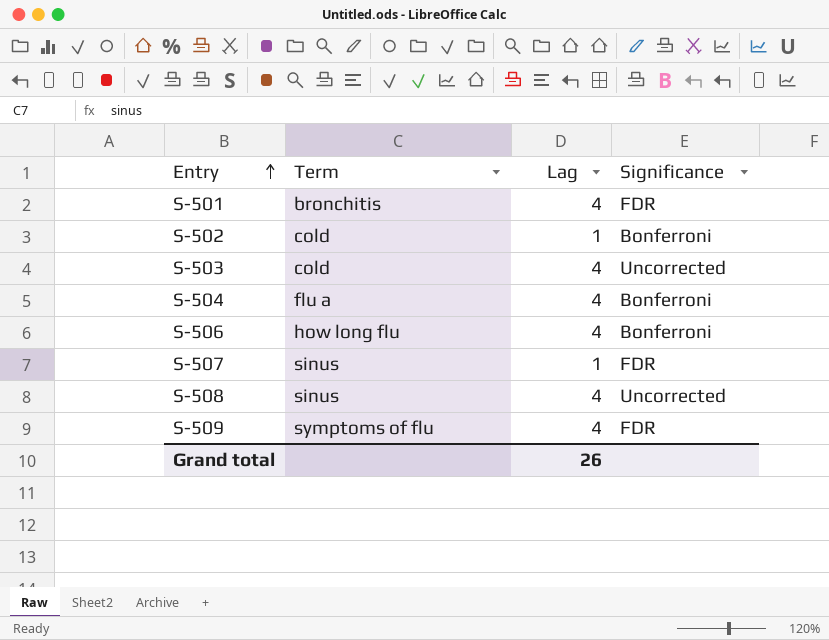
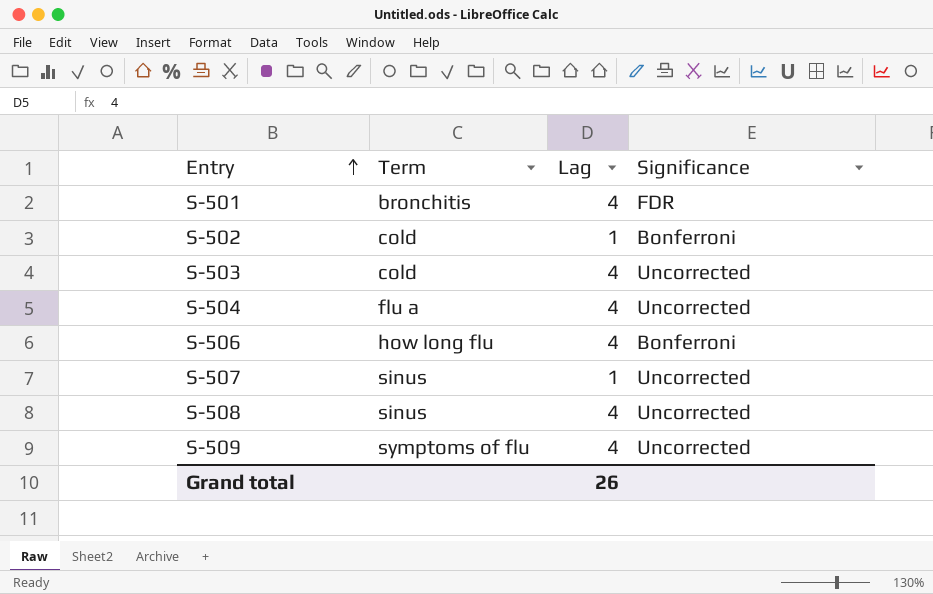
S-504 | Significance: Bonferroni -> Uncorrected
S-507 | Significance: FDR -> Uncorrected
S-509 | Significance: FDR -> Uncorrected

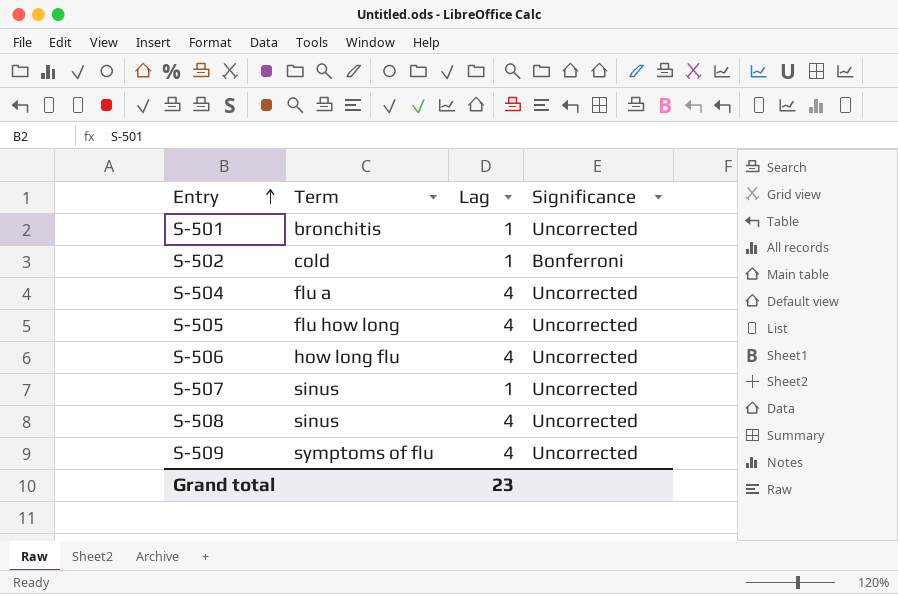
row S-503: cold | 4 | Uncorrected -> none
S-501 | Lag: 4 -> 1
S-501 | Significance: FDR -> Uncorrected
row S-505: none -> flu how long | 4 | Uncorrected
S-506 | Significance: Bonferroni -> Uncorrected
Grand total | Lag: 26 -> 23

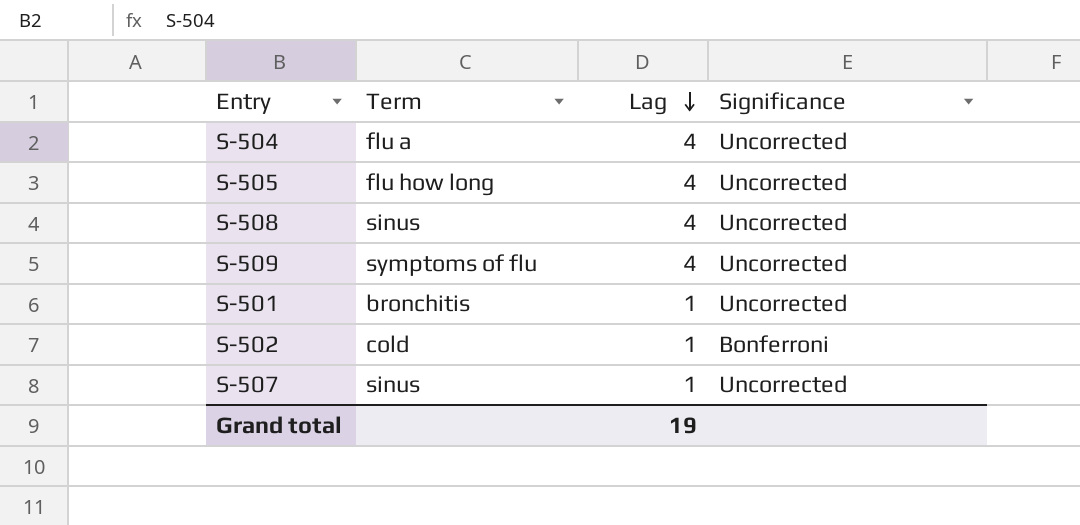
row order: Entry ascending -> Lag descending
row S-506: how long flu | 4 | Uncorrected -> none
Grand total | Lag: 23 -> 19

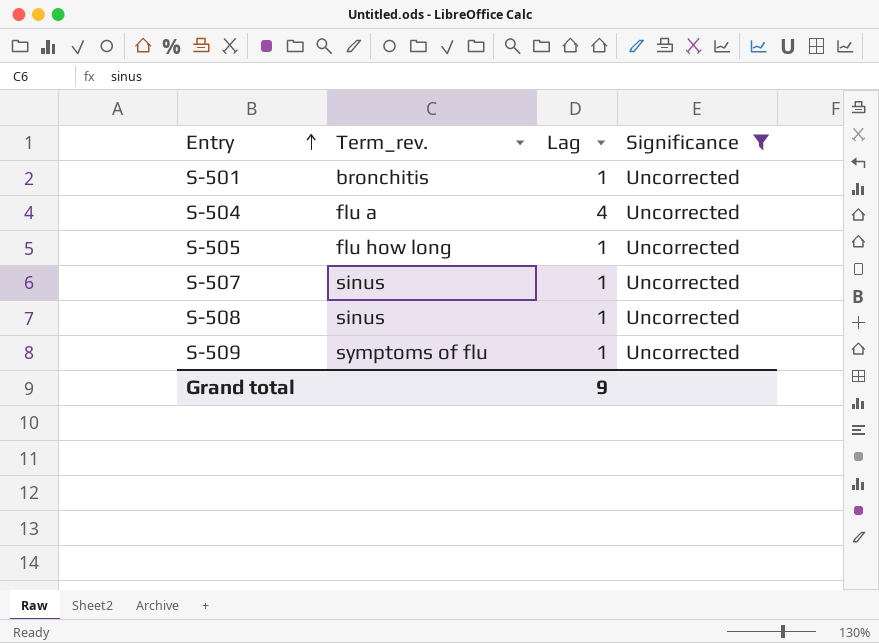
filter: none -> Significance = Uncorrected
row order: Lag descending -> Entry ascending
column name: Term -> Term_rev.
S-505 | Lag: 4 -> 1
S-508 | Lag: 4 -> 1
S-509 | Lag: 4 -> 1
Grand total | Lag: 19 -> 9

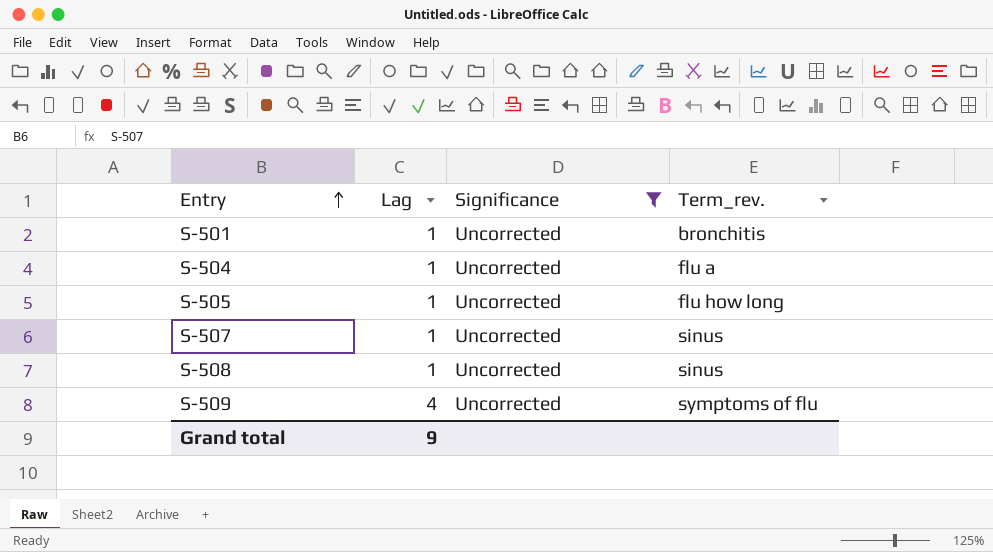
column Term_rev. | position: 2 -> 4
S-504 | Lag: 4 -> 1
S-509 | Lag: 1 -> 4

